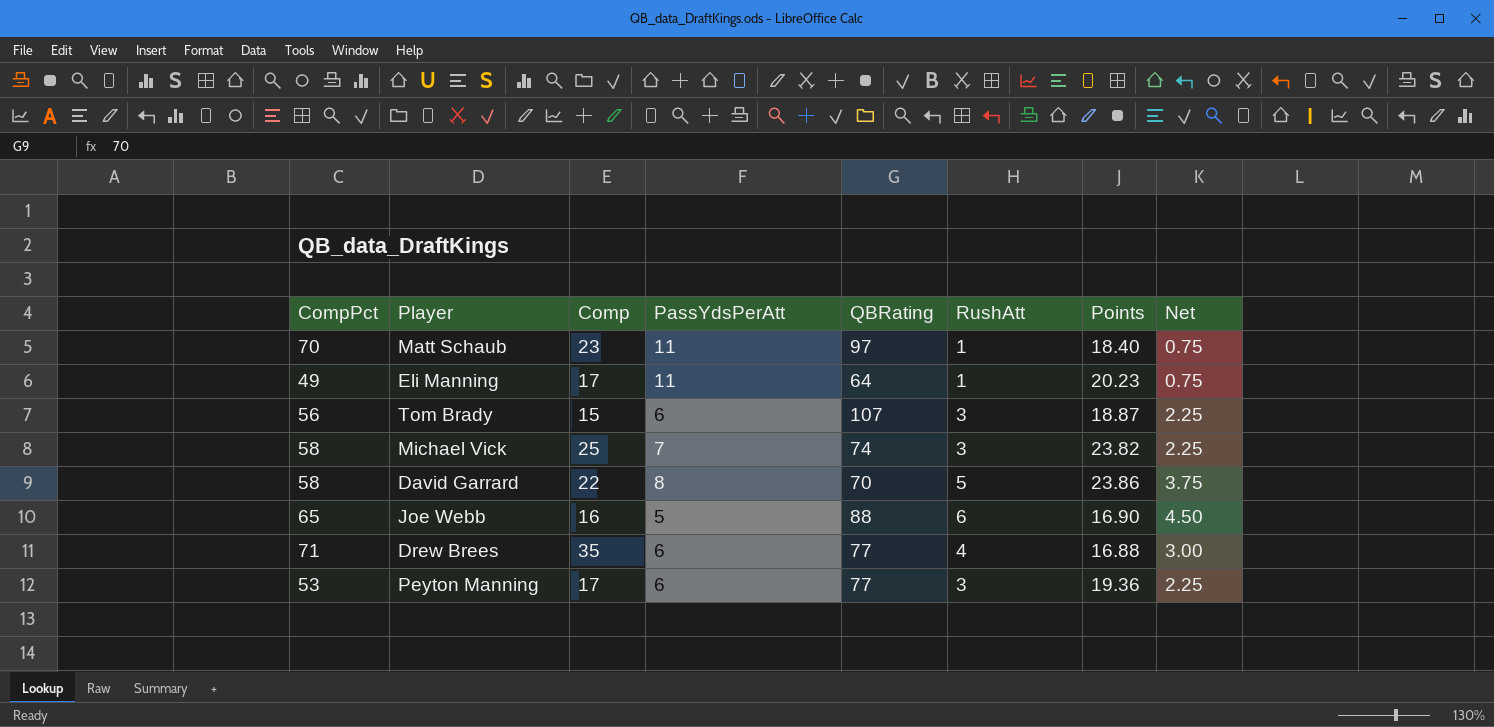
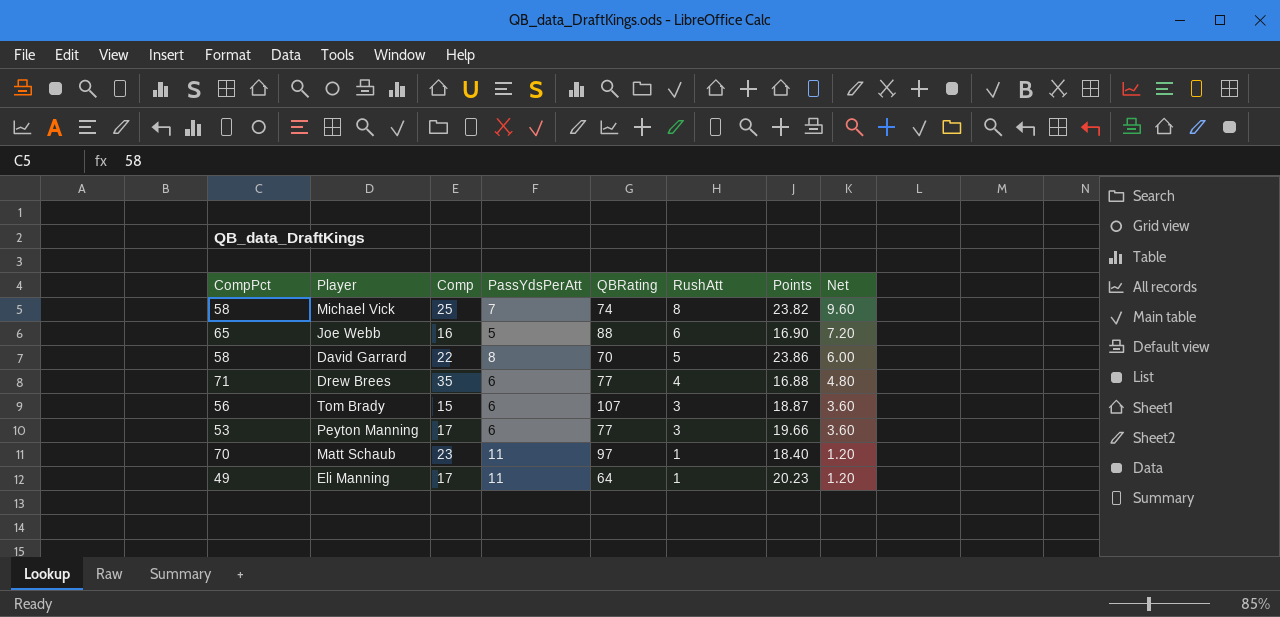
row order: none -> RushAtt descending
column Net | formula: [RushAtt] * 0.75 -> [RushAtt] * 1.2
Michael Vick | RushAtt: 3 -> 8
Peyton Manning | Points: 19.36 -> 19.66

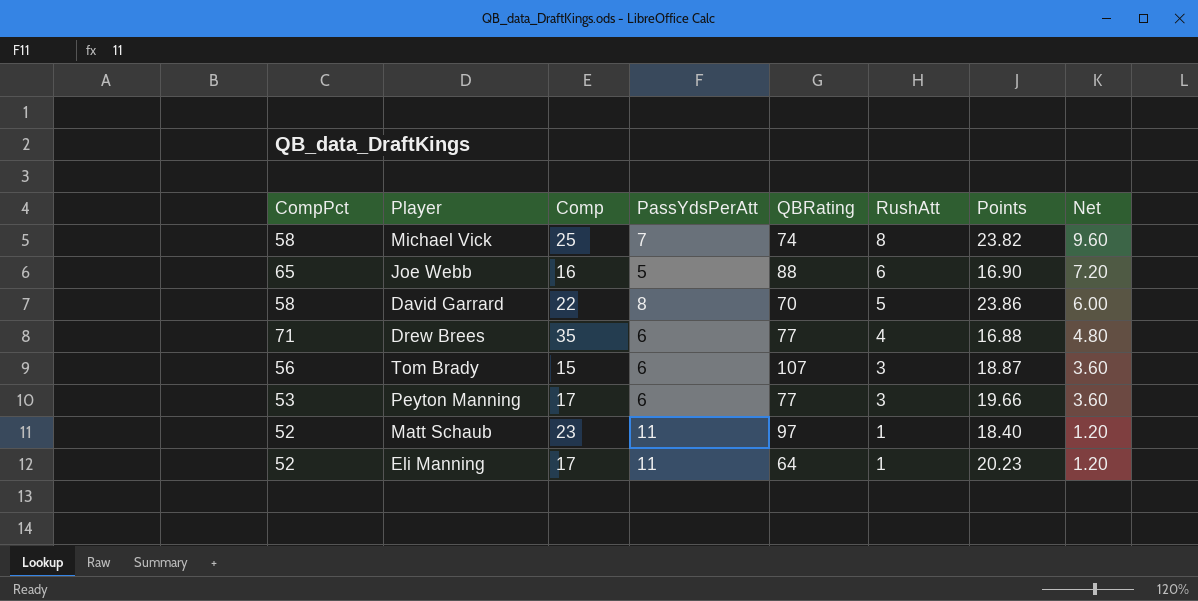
Matt Schaub | CompPct: 70 -> 52
Eli Manning | CompPct: 49 -> 52

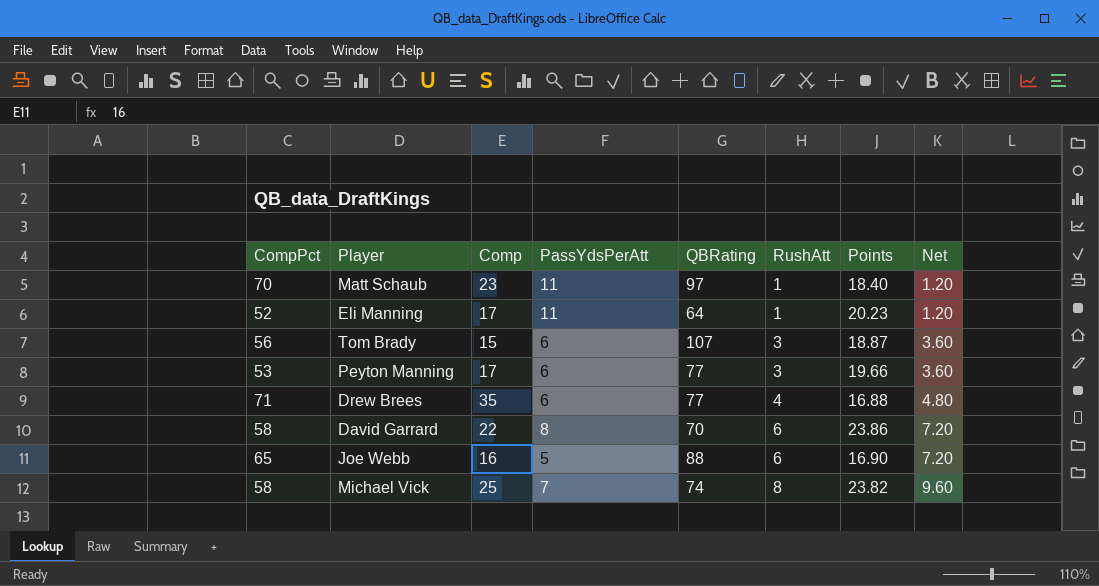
row order: RushAtt descending -> RushAtt ascending
Matt Schaub | CompPct: 52 -> 70
David Garrard | RushAtt: 5 -> 6
David Garrard | Net: 6.00 -> 7.20

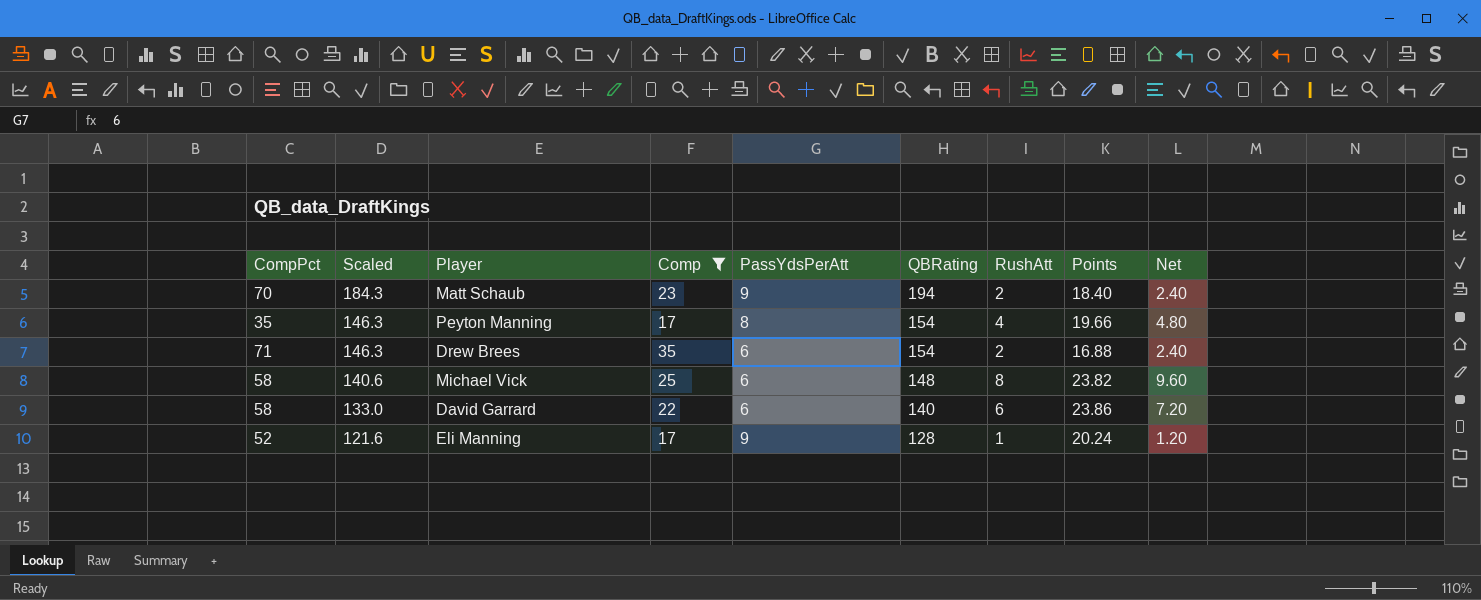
filter: none -> Comp >= 17
row order: RushAtt ascending -> Scaled descending
column Scaled | formula: none -> [QBRating] * 0.95
Matt Schaub | PassYdsPerAtt: 11 -> 9
Matt Schaub | QBRating: 97 -> 194
Matt Schaub | RushAtt: 1 -> 2
Matt Schaub | Net: 1.20 -> 2.40
Peyton Manning | CompPct: 53 -> 35
Peyton Manning | PassYdsPerAtt: 6 -> 8
Peyton Manning | QBRating: 77 -> 154
Peyton Manning | RushAtt: 3 -> 4
Peyton Manning | Net: 3.60 -> 4.80
Drew Brees | QBRating: 77 -> 154
Drew Brees | RushAtt: 4 -> 2
Drew Brees | Net: 4.80 -> 2.40
Michael Vick | PassYdsPerAtt: 7 -> 6
Michael Vick | QBRating: 74 -> 148
David Garrard | PassYdsPerAtt: 8 -> 6
David Garrard | QBRating: 70 -> 140
Eli Manning | PassYdsPerAtt: 11 -> 9
Eli Manning | QBRating: 64 -> 128
Eli Manning | Points: 20.23 -> 20.24

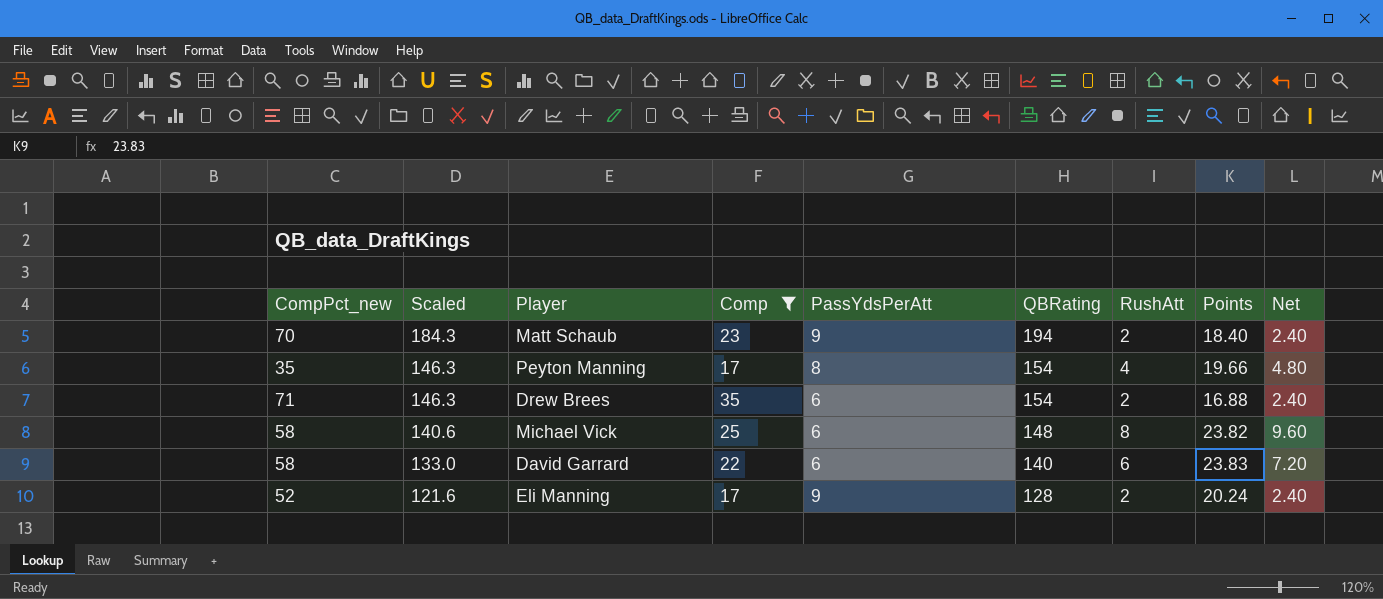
column name: CompPct -> CompPct_new
David Garrard | Points: 23.86 -> 23.83
Eli Manning | RushAtt: 1 -> 2
Eli Manning | Net: 1.20 -> 2.40

